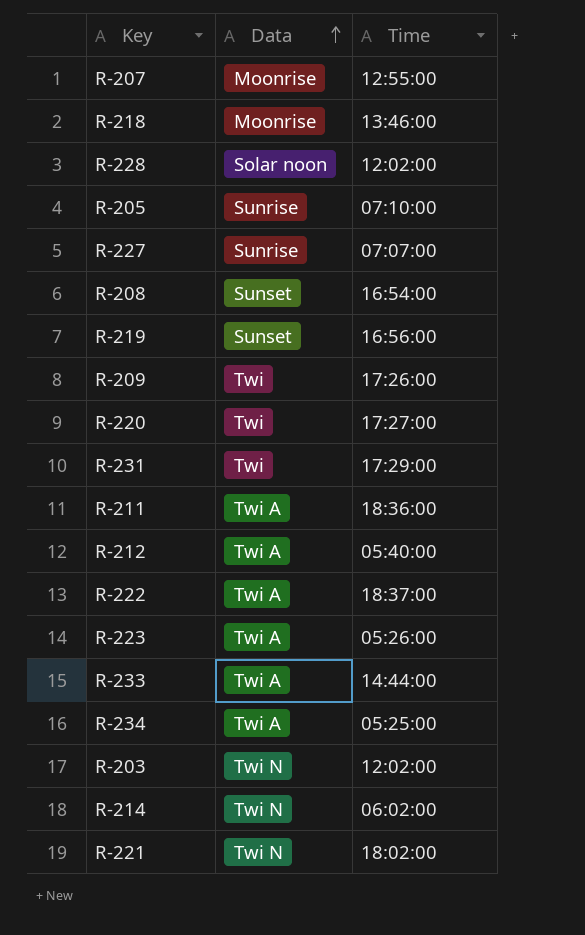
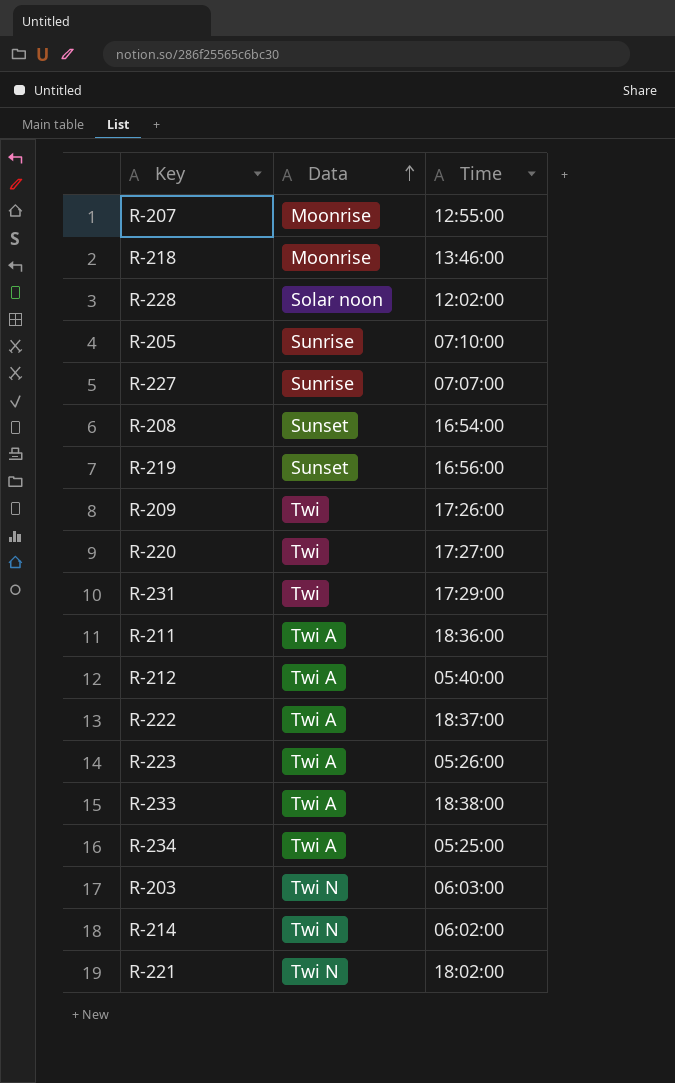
R-233 | Time: 14:44:00 -> 18:38:00
R-203 | Time: 12:02:00 -> 06:03:00

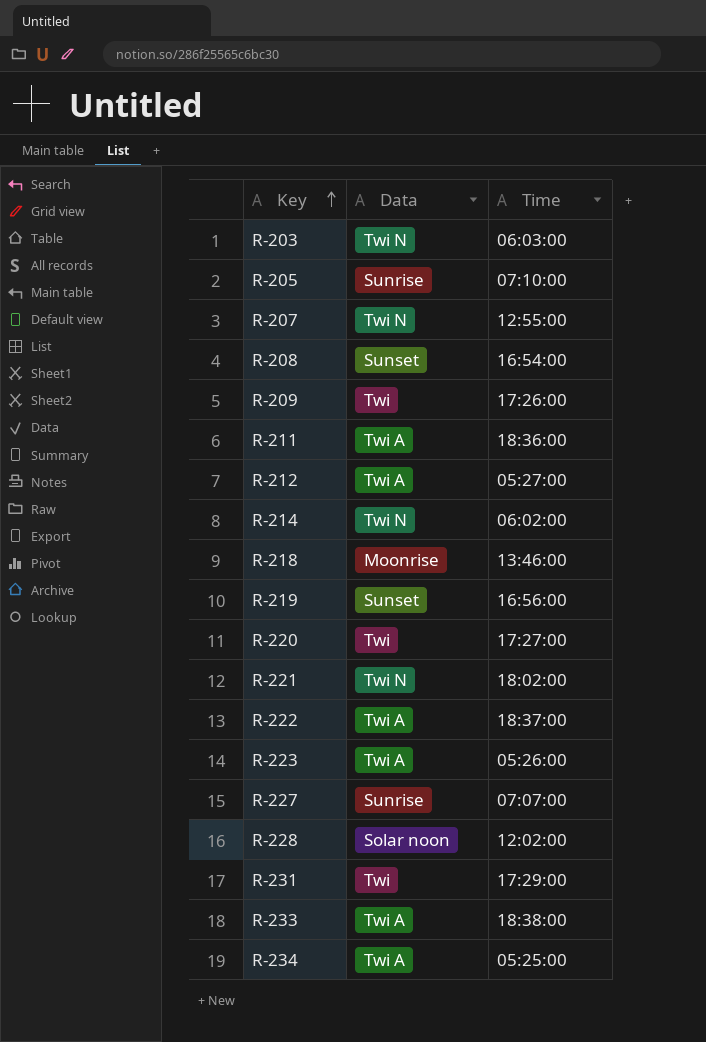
row order: Data ascending -> Key ascending
R-207 | Data: Moonrise -> Twi N
R-212 | Time: 05:40:00 -> 05:27:00

